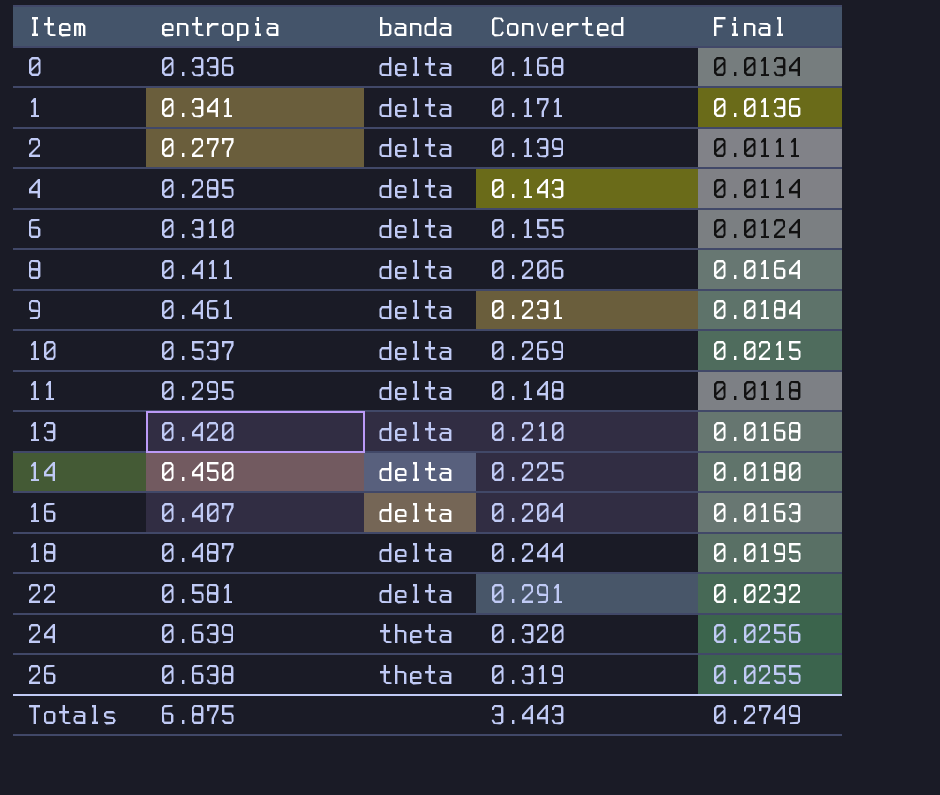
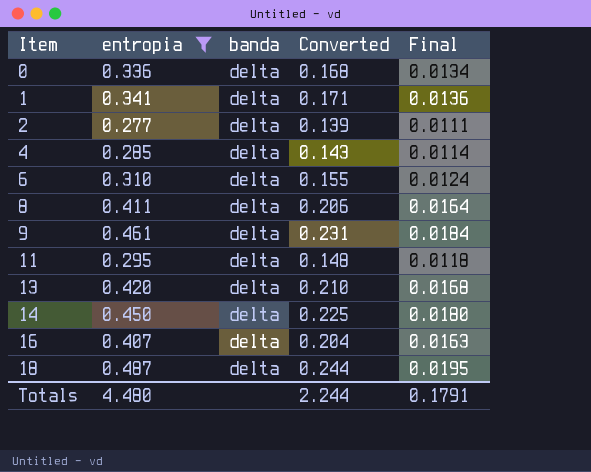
filter: none -> entropia <= 0.487
Totals | entropia: 6.875 -> 4.480
Totals | Converted: 3.443 -> 2.244
Totals | Final: 0.2749 -> 0.1791

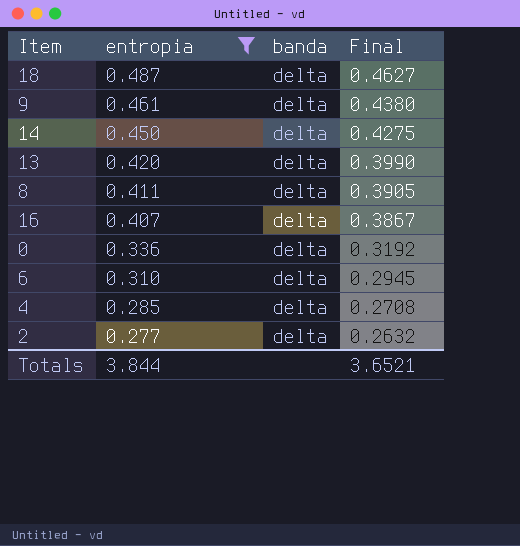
row order: Item ascending -> entropia descending
column Converted | formula: [entropia] * 0.5 -> none
column Final | formula: [entropia] * 0.04 -> [entropia] * 0.95
row 1: 0.341 | delta | 0.171 | 0.0136 -> none
row 11: 0.295 | delta | 0.148 | 0.0118 -> none
Totals | entropia: 4.480 -> 3.844
Totals | Final: 0.1791 -> 3.6521

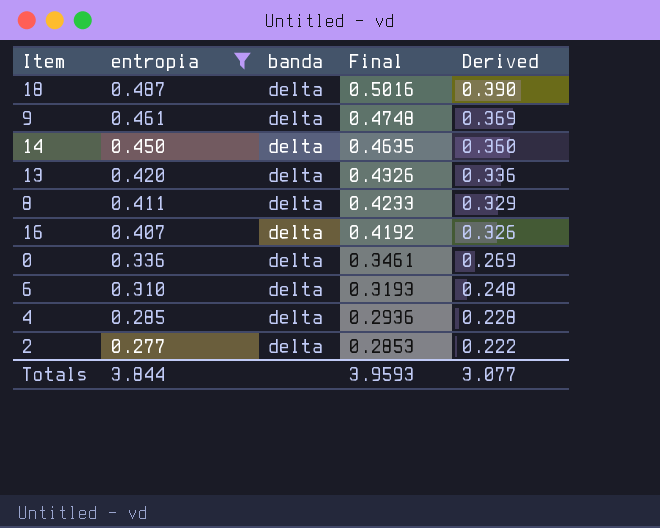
column Final | formula: [entropia] * 0.95 -> [entropia] * 1.03
column Derived | formula: none -> [entropia] * 0.8
Totals | Final: 3.6521 -> 3.9593

